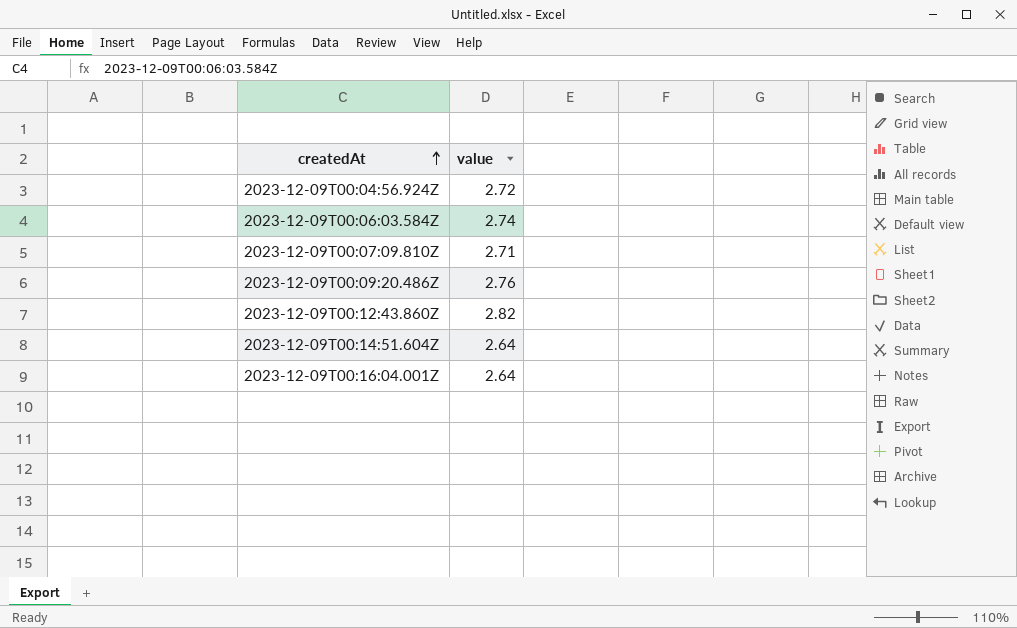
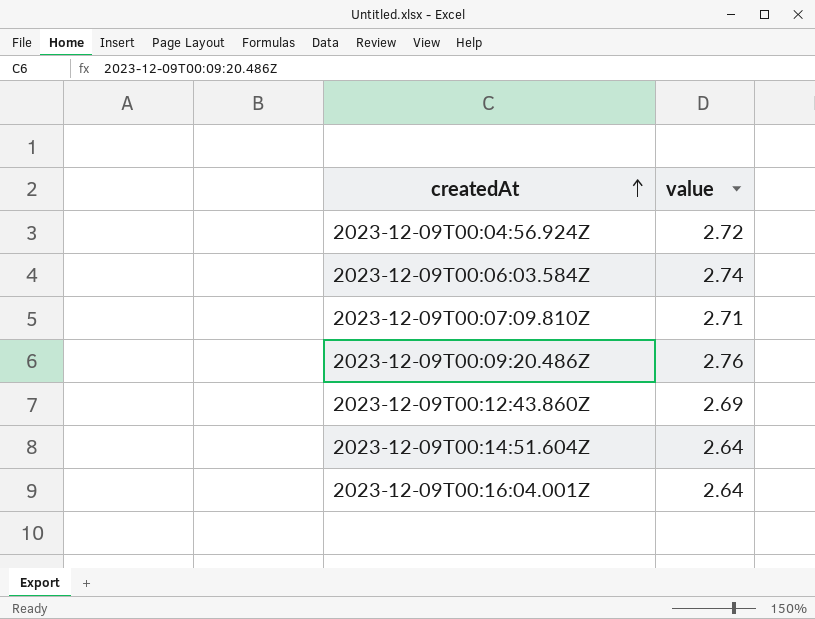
2023-12-09T00:12:43.860Z | value: 2.82 -> 2.69

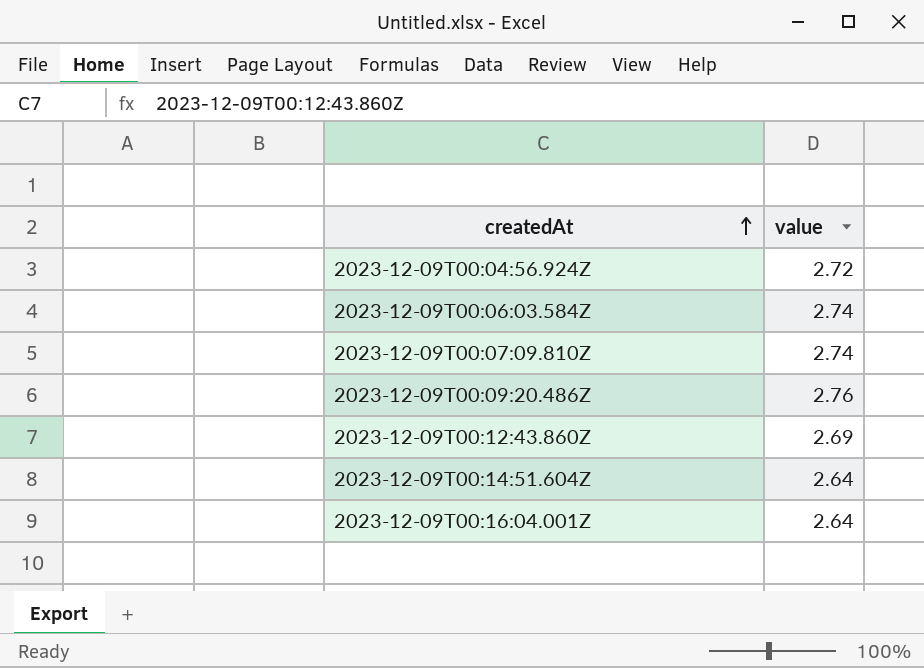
2023-12-09T00:07:09.810Z | value: 2.71 -> 2.74

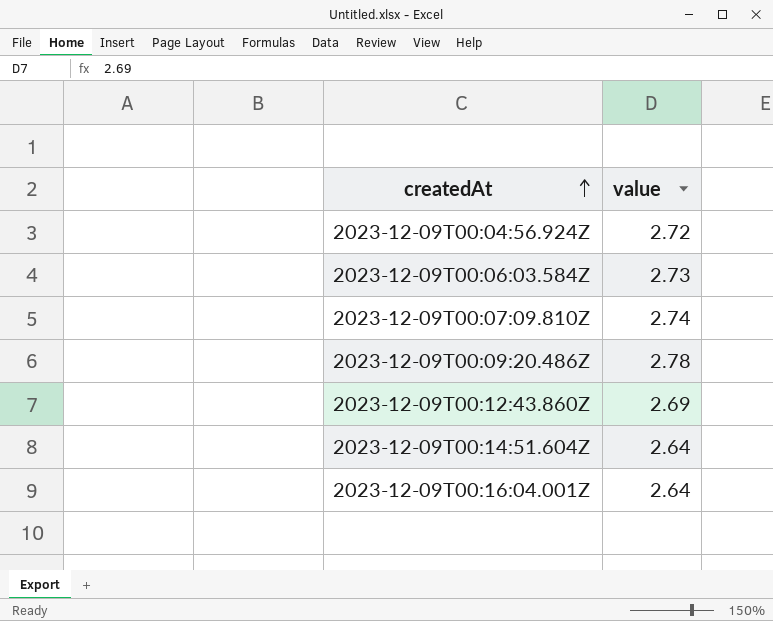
2023-12-09T00:06:03.584Z | value: 2.74 -> 2.73
2023-12-09T00:09:20.486Z | value: 2.76 -> 2.78

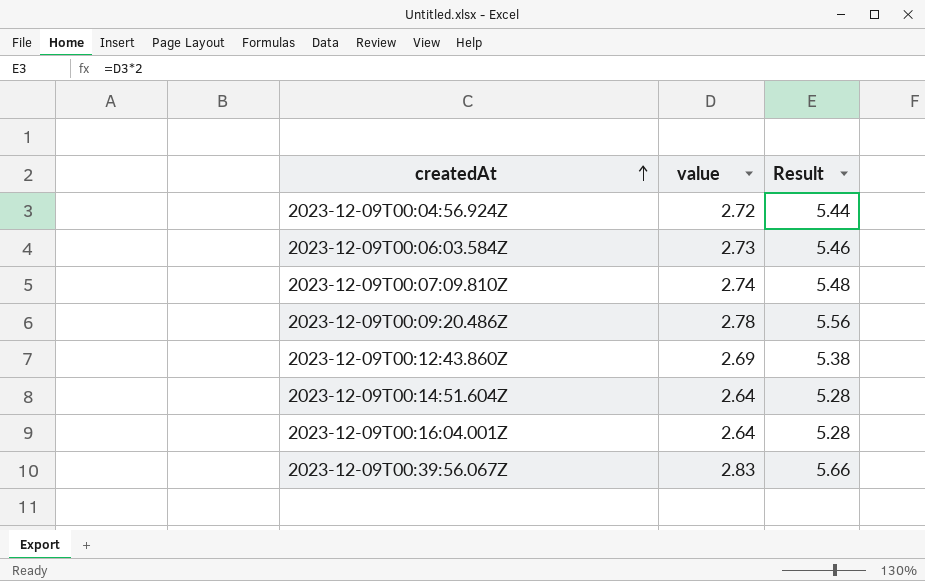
column Result | formula: none -> [value] * 2
row 2023-12-09T00:39:56.067Z: none -> 2.83 | 5.66

